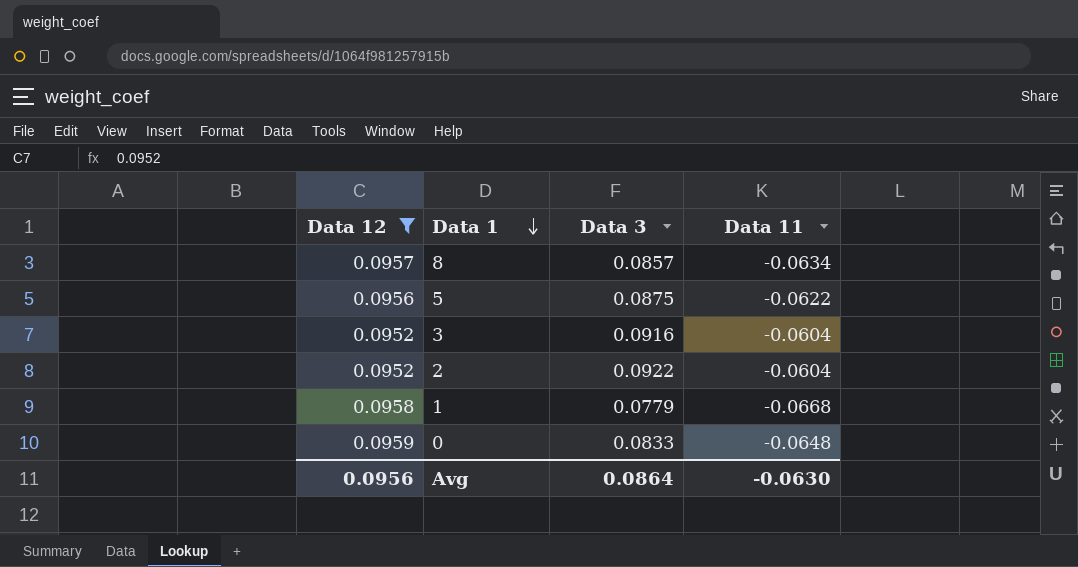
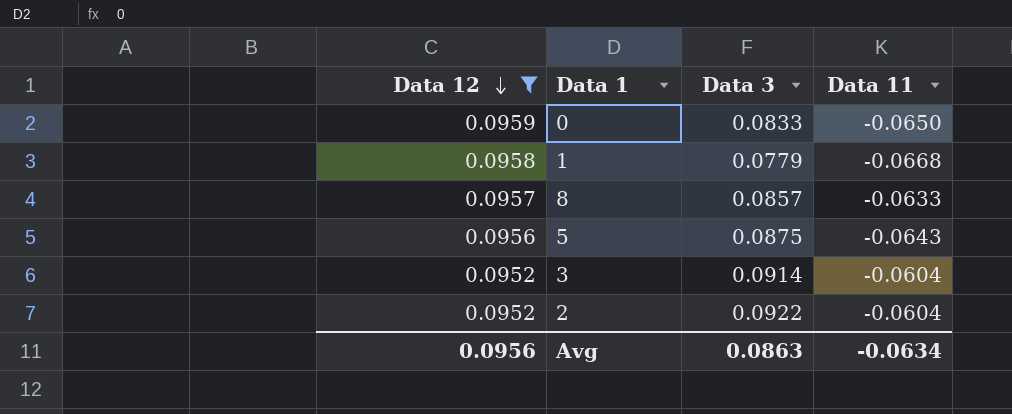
row order: Data 1 descending -> Data 12 descending
0 | Data 11: -0.0648 -> -0.0650
8 | Data 11: -0.0634 -> -0.0633
5 | Data 11: -0.0622 -> -0.0643
3 | Data 3: 0.0916 -> 0.0914
Avg | Data 3: 0.0864 -> 0.0863
Avg | Data 11: -0.0630 -> -0.0634

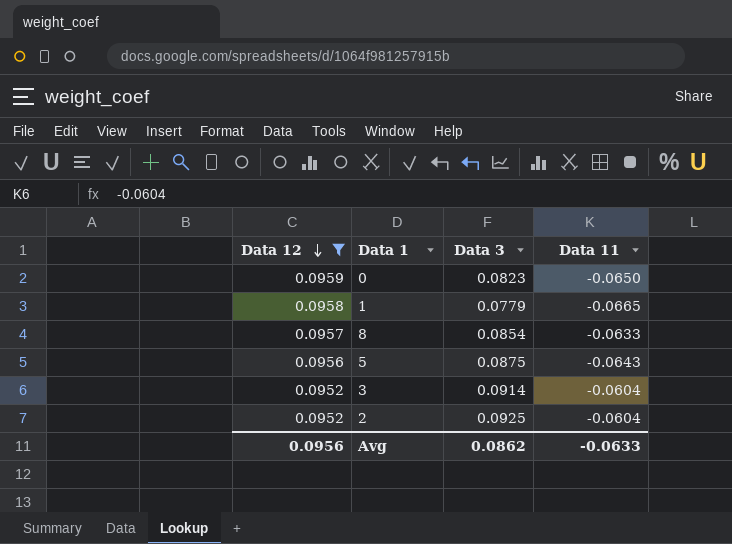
0 | Data 3: 0.0833 -> 0.0823
1 | Data 11: -0.0668 -> -0.0665
8 | Data 3: 0.0857 -> 0.0854
2 | Data 3: 0.0922 -> 0.0925
Avg | Data 3: 0.0863 -> 0.0862
Avg | Data 11: -0.0634 -> -0.0633

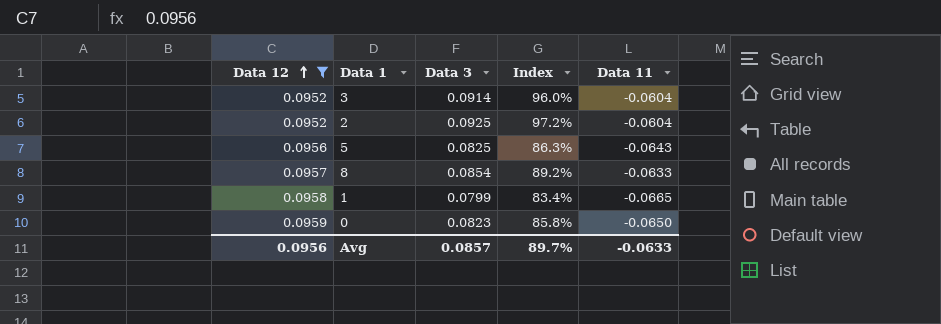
row order: Data 12 descending -> Data 12 ascending
column Index | formula: none -> [Data 3] / [Data 12]
5 | Data 3: 0.0875 -> 0.0825
1 | Data 3: 0.0779 -> 0.0799
Avg | Data 3: 0.0862 -> 0.0857

